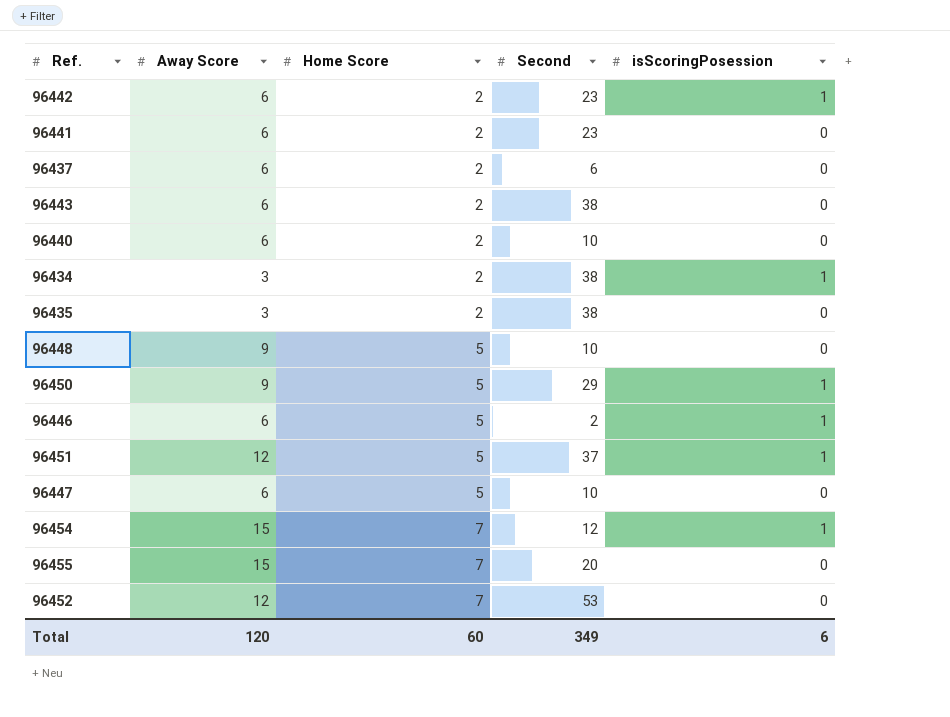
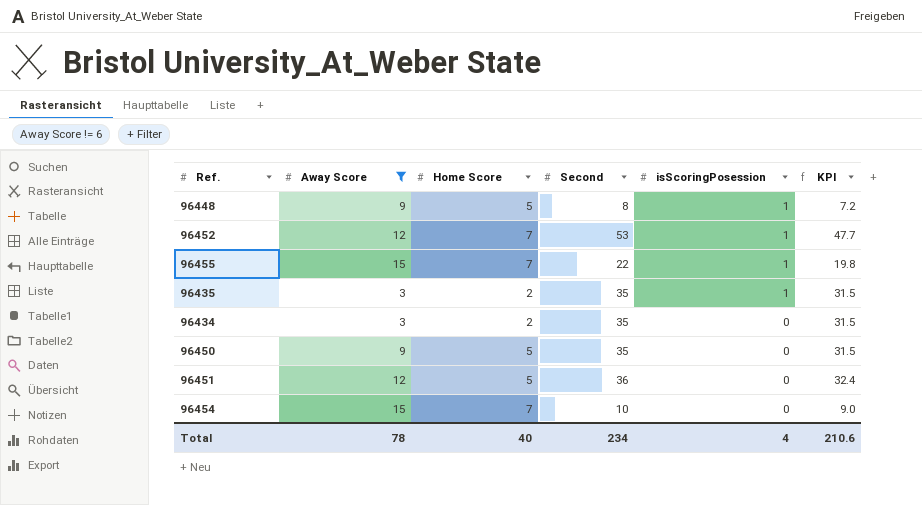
filter: none -> Away Score != 6
row order: Home Score ascending -> isScoringPosession descending
column KPI | formula: none -> [Second] * 0.9
96448 | Second: 10 -> 8
96448 | isScoringPosession: 0 -> 1
96452 | isScoringPosession: 0 -> 1
96455 | Second: 20 -> 22
96455 | isScoringPosession: 0 -> 1
96435 | Second: 38 -> 35
96435 | isScoringPosession: 0 -> 1
96434 | Second: 38 -> 35
96434 | isScoringPosession: 1 -> 0
96450 | Second: 29 -> 35
96450 | isScoringPosession: 1 -> 0
96451 | Second: 37 -> 36
96451 | isScoringPosession: 1 -> 0
96454 | Second: 12 -> 10
96454 | isScoringPosession: 1 -> 0
Total | Away Score: 120 -> 78
Total | Home Score: 60 -> 40
Total | Second: 349 -> 234
Total | isScoringPosession: 6 -> 4

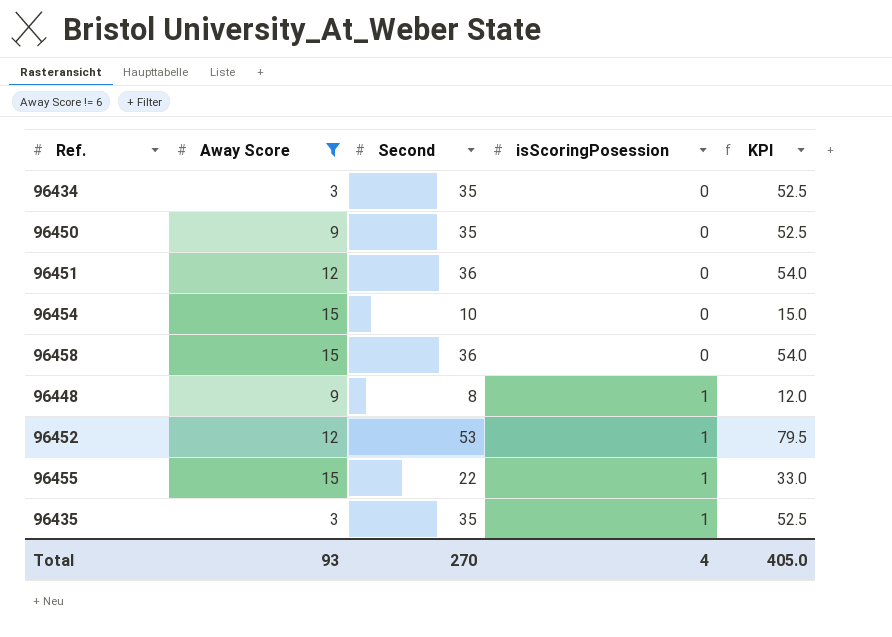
row order: isScoringPosession descending -> isScoringPosession ascending
column Home Score | position: 3 -> none
column KPI | formula: [Second] * 0.9 -> [Second] * 1.5
row 96458: none -> 15 | 36 | 0 | 54.0
Total | Away Score: 78 -> 93
Total | Second: 234 -> 270
Total | KPI: 210.6 -> 405.0

